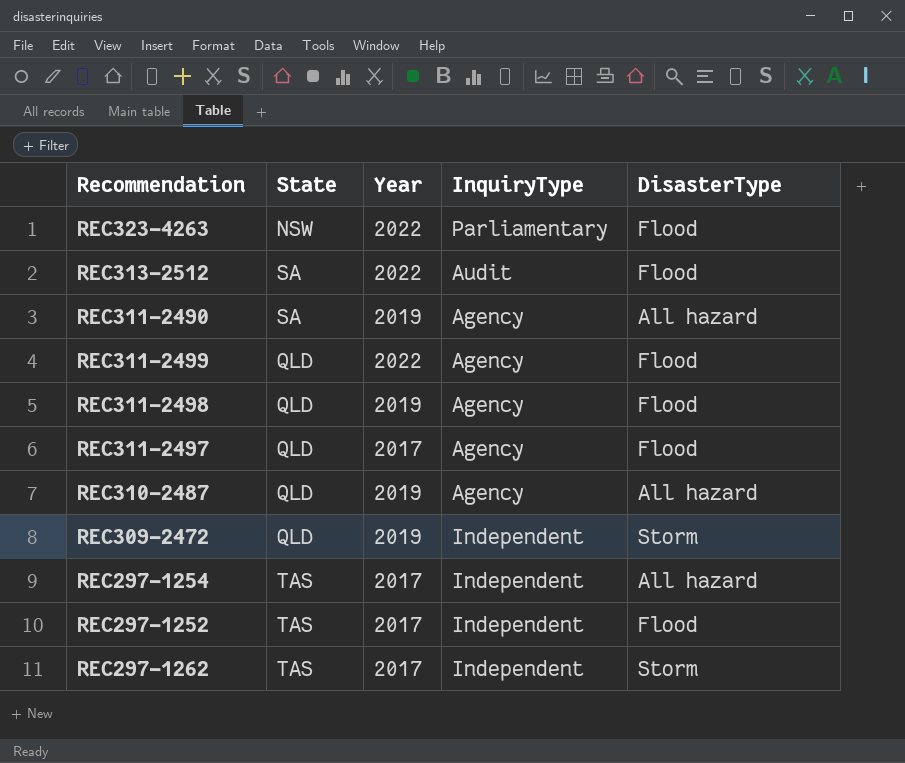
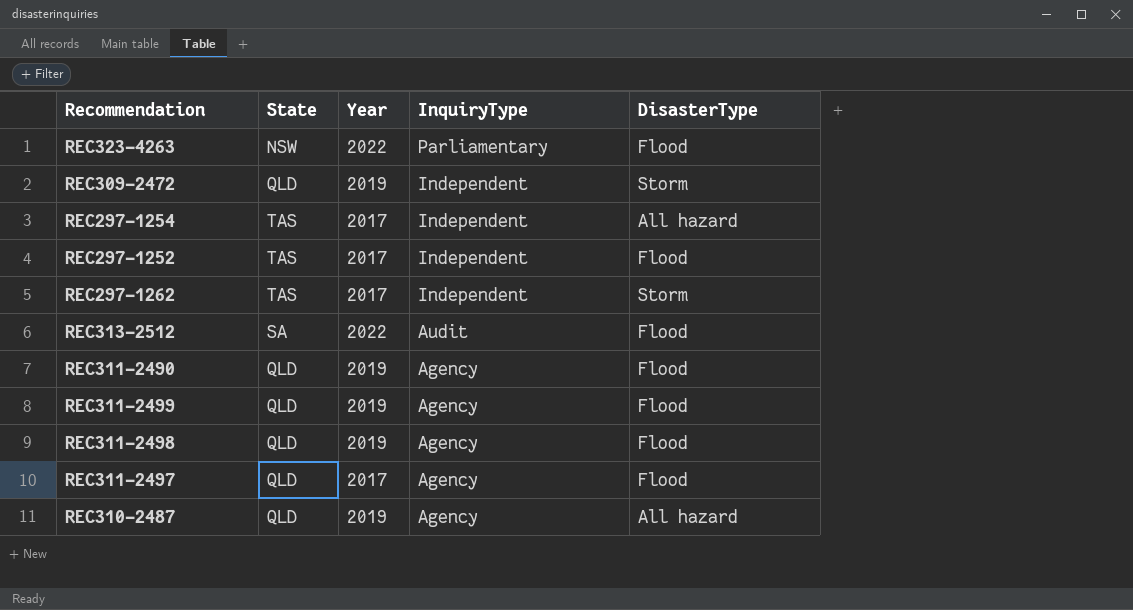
row order: none -> InquiryType descending
REC311-2490 | State: SA -> QLD
REC311-2490 | DisasterType: All hazard -> Flood
REC311-2499 | Year: 2022 -> 2019

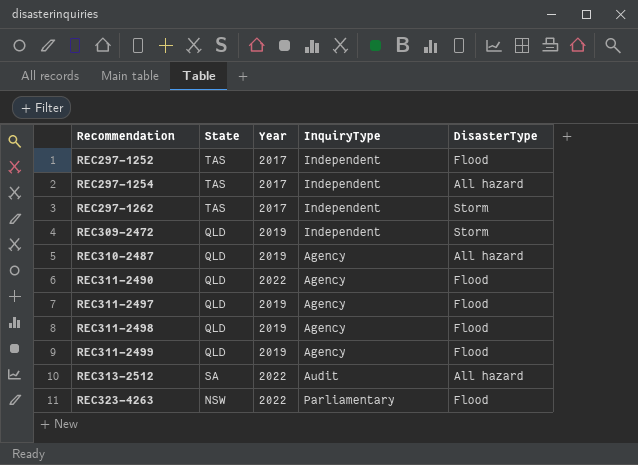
row order: InquiryType descending -> Recommendation ascending
REC311-2490 | Year: 2019 -> 2022
REC311-2497 | Year: 2017 -> 2019
REC313-2512 | DisasterType: Flood -> All hazard

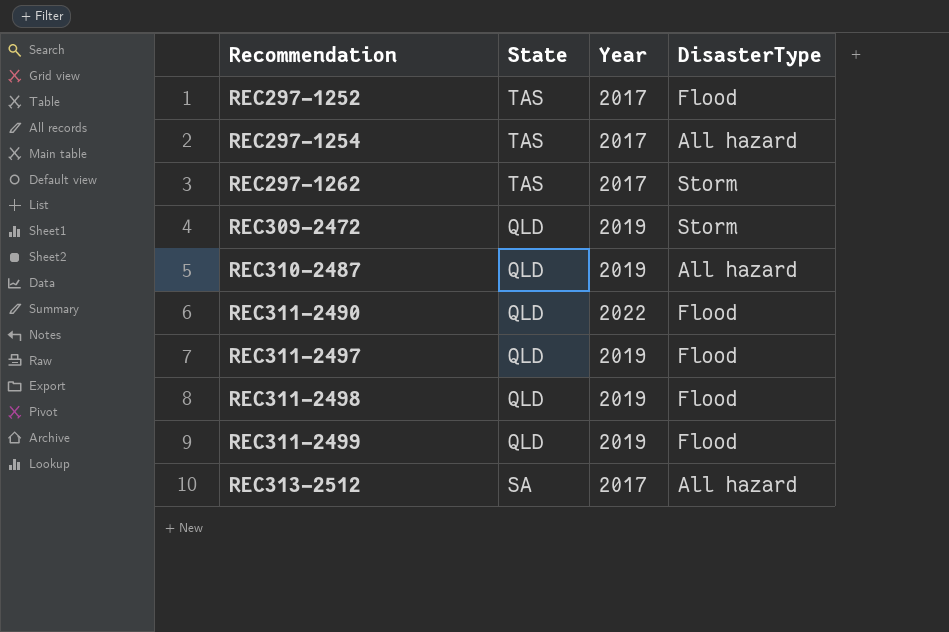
column InquiryType | position: 4 -> none
row REC323-4263: NSW | 2022 | Parliamentary | Flood -> none
REC313-2512 | Year: 2022 -> 2017

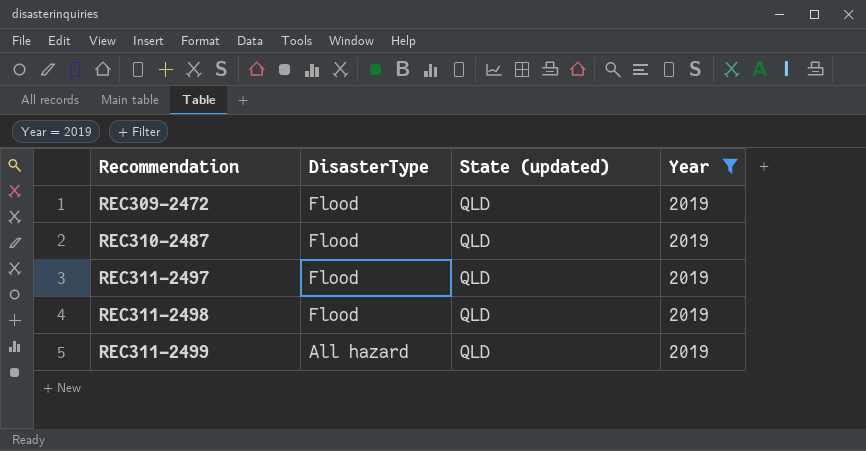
filter: none -> Year = 2019
column DisasterType | position: 4 -> 2
column name: State -> State (updated)
REC309-2472 | DisasterType: Storm -> Flood
REC310-2487 | DisasterType: All hazard -> Flood
REC311-2499 | DisasterType: Flood -> All hazard

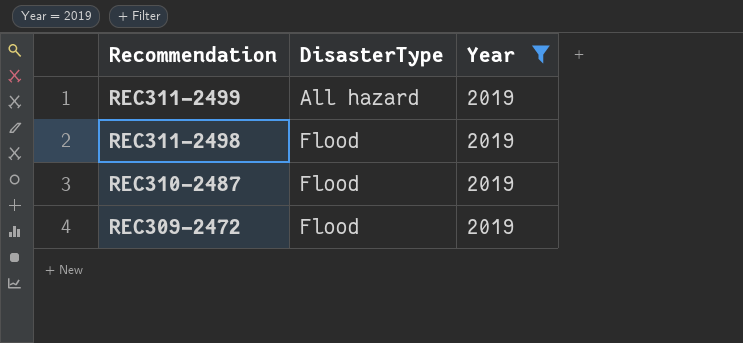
row order: Recommendation ascending -> Recommendation descending
column State (updated) | position: 3 -> none
row REC311-2497: Flood | QLD | 2019 -> none

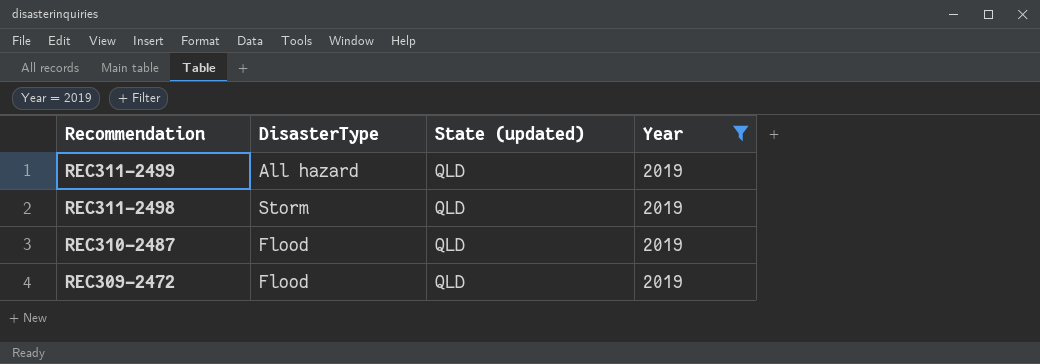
column State (updated) | position: none -> 3
REC311-2498 | DisasterType: Flood -> Storm

